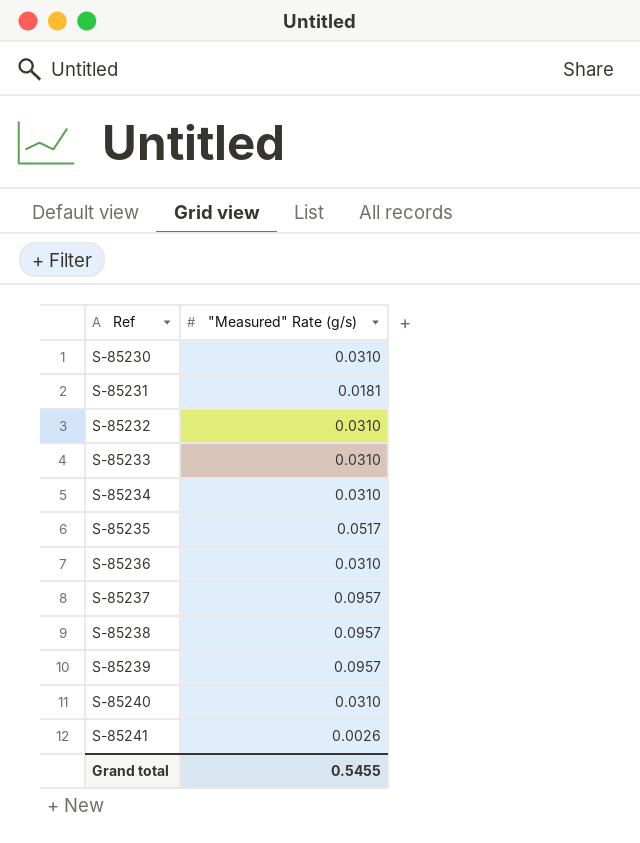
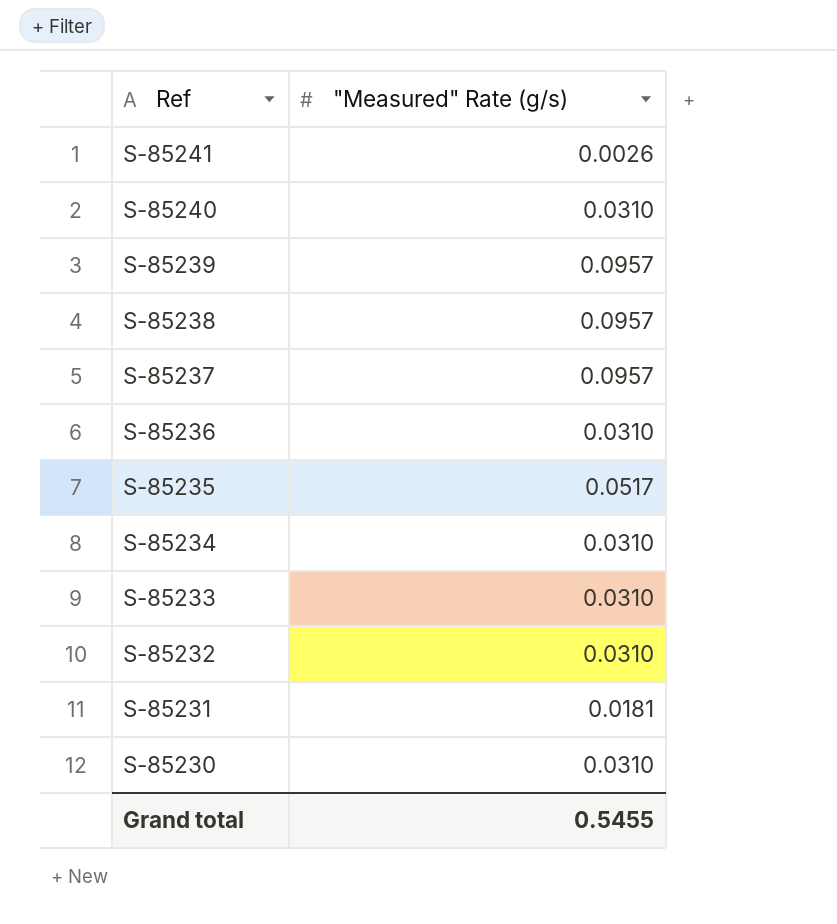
row order: Ref ascending -> Ref descending

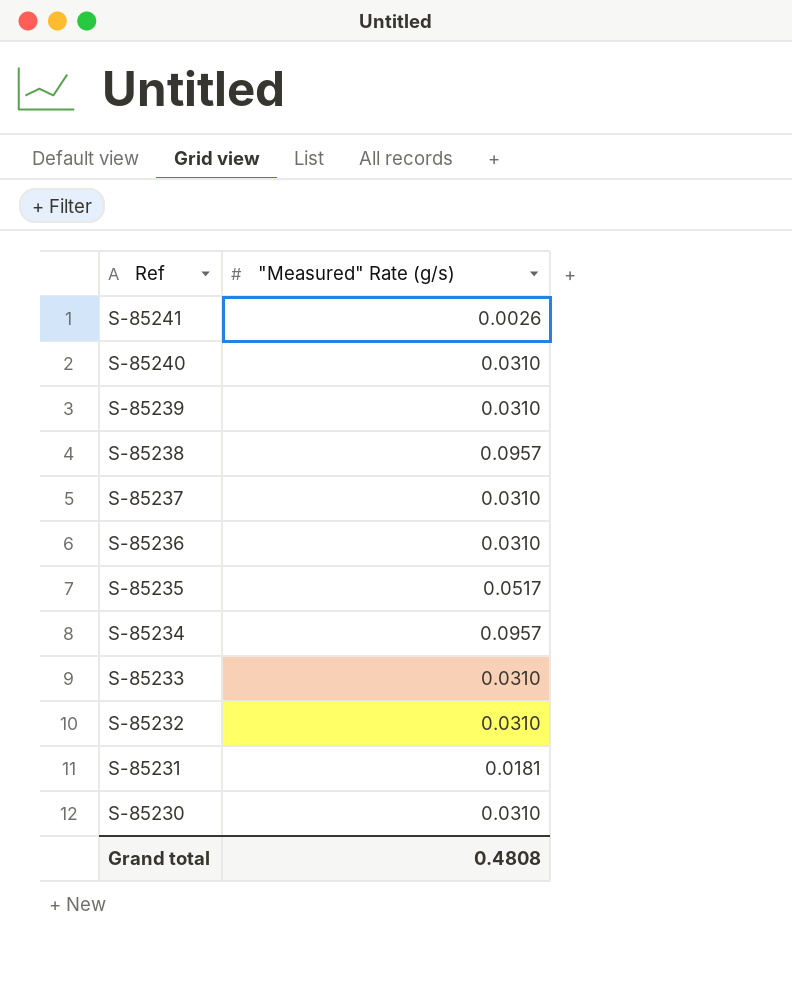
S-85239 | "Measured" Rate (g/s): 0.0957 -> 0.0310
S-85237 | "Measured" Rate (g/s): 0.0957 -> 0.0310
S-85234 | "Measured" Rate (g/s): 0.0310 -> 0.0957
Grand total | "Measured" Rate (g/s): 0.5455 -> 0.4808

